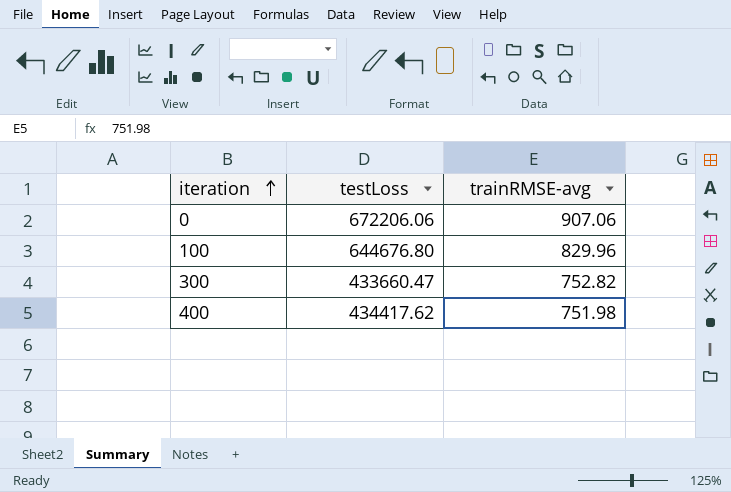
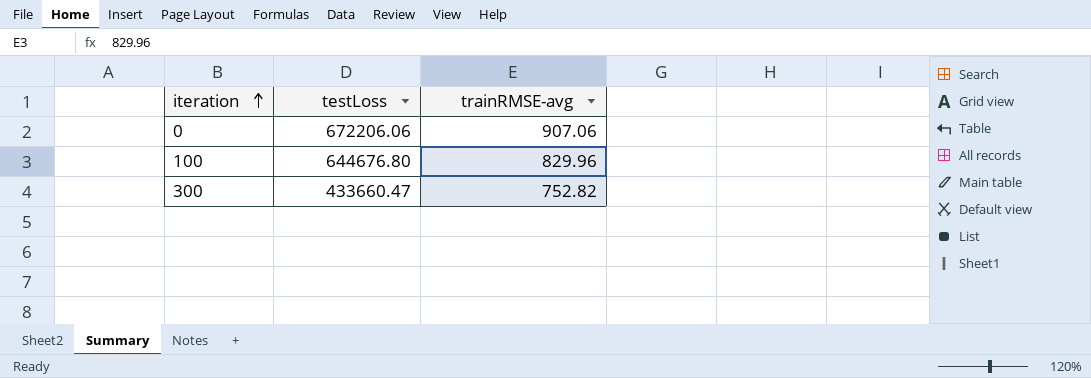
row 400: 434417.62 | 751.98 -> none

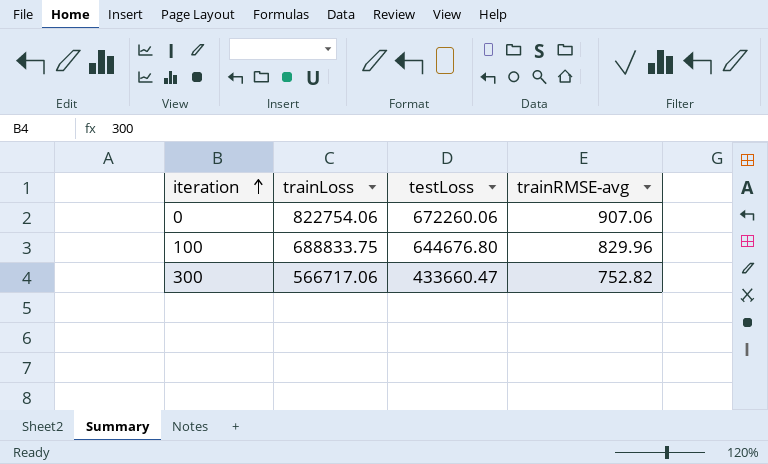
column trainLoss | position: none -> 2
0 | testLoss: 672206.06 -> 672260.06

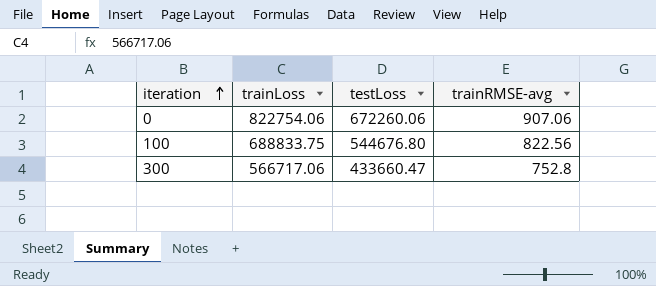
100 | testLoss: 644676.80 -> 544676.80
100 | trainRMSE-avg: 829.96 -> 822.56
300 | trainRMSE-avg: 752.82 -> 752.8

